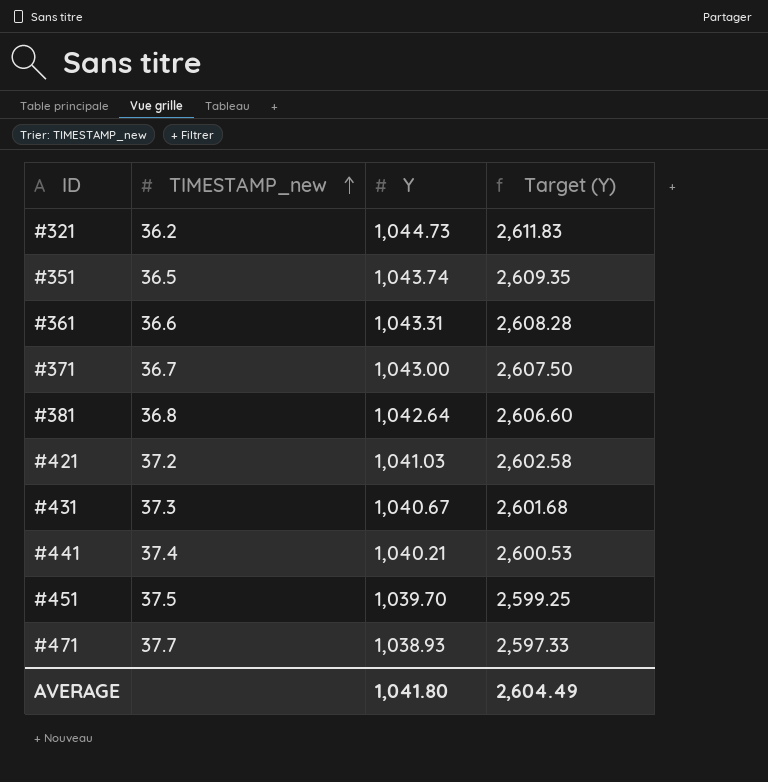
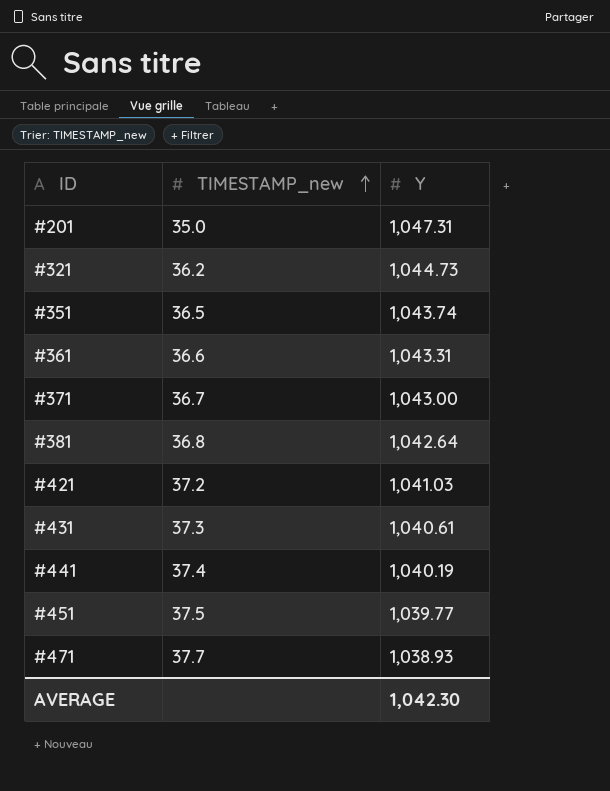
column Target (Y) | formula: [Y] * 2.5 -> none
row #201: none -> 35.0 | 1,047.31
#431 | Y: 1,040.67 -> 1,040.61
#441 | Y: 1,040.21 -> 1,040.19
#451 | Y: 1,039.70 -> 1,039.77
AVERAGE | Y: 1,041.80 -> 1,042.30

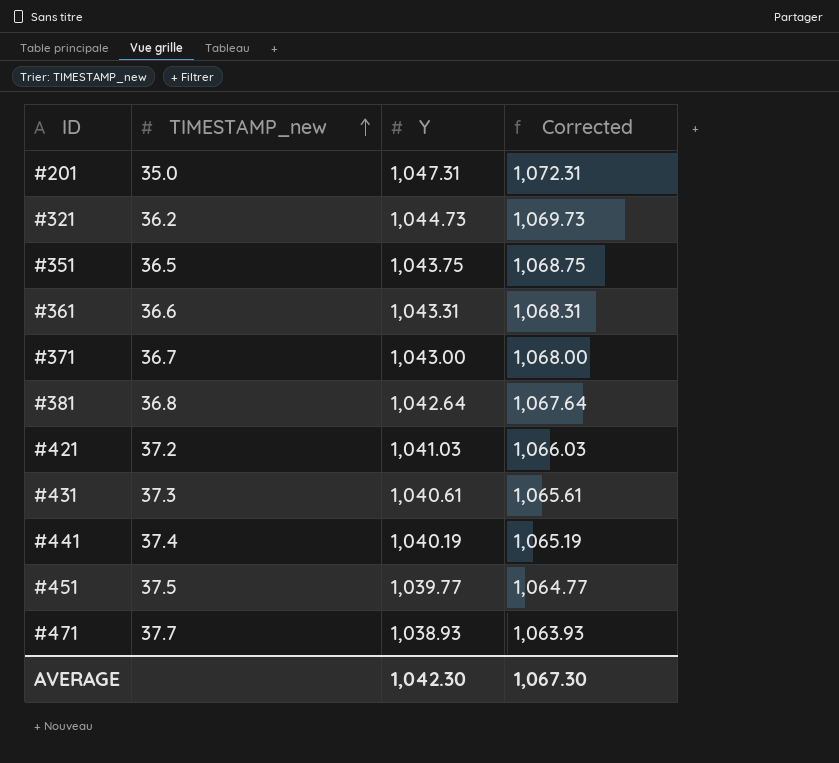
column Corrected | formula: none -> [Y] + 25
#351 | Y: 1,043.74 -> 1,043.75

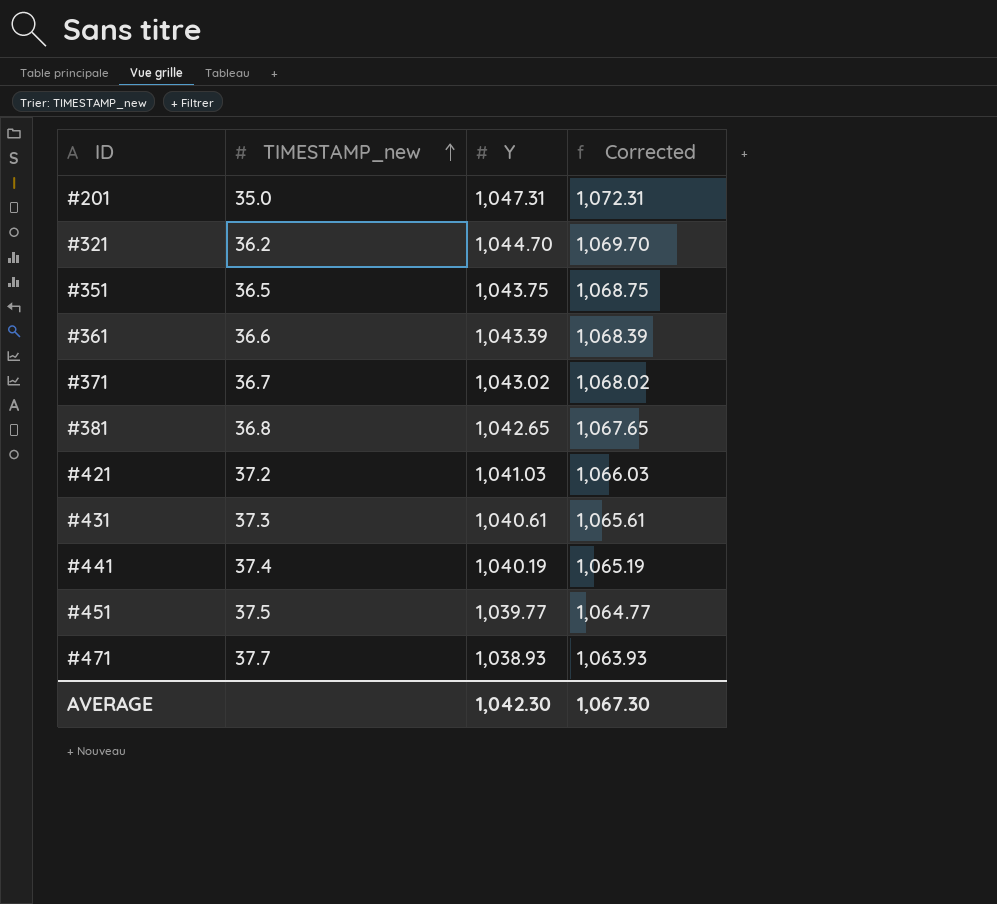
#321 | Y: 1,044.73 -> 1,044.70
#321 | Corrected: 1,069.73 -> 1,069.70
#361 | Y: 1,043.31 -> 1,043.39
#361 | Corrected: 1,068.31 -> 1,068.39
#371 | Y: 1,043.00 -> 1,043.02
#371 | Corrected: 1,068.00 -> 1,068.02
#381 | Y: 1,042.64 -> 1,042.65
#381 | Corrected: 1,067.64 -> 1,067.65

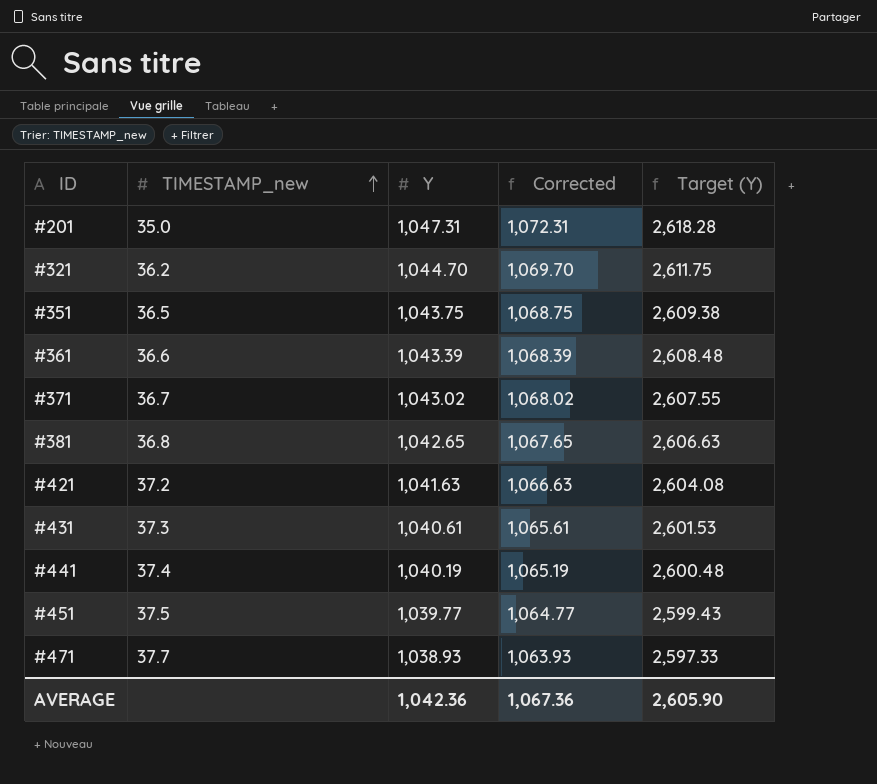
column Target (Y) | formula: none -> [Y] * 2.5
#421 | Y: 1,041.03 -> 1,041.63
#421 | Corrected: 1,066.03 -> 1,066.63
AVERAGE | Y: 1,042.30 -> 1,042.36
AVERAGE | Corrected: 1,067.30 -> 1,067.36

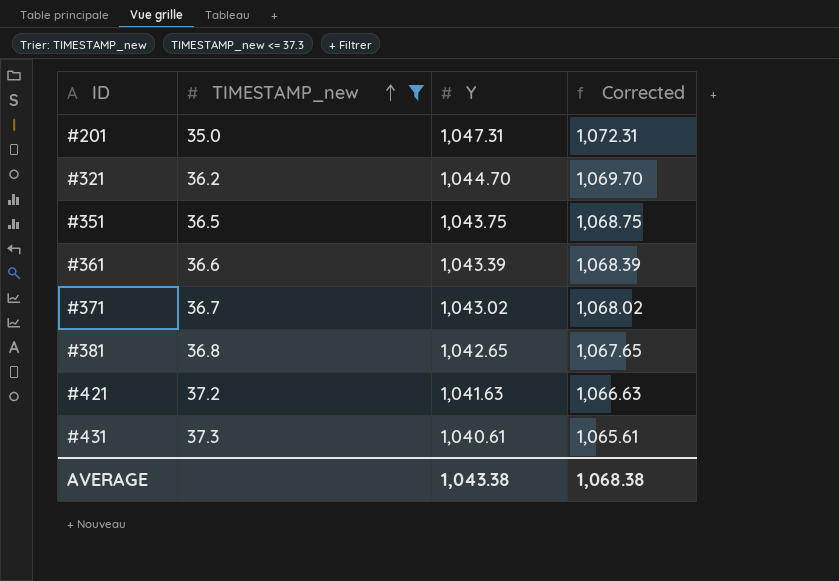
filter: none -> TIMESTAMP_new <= 37.3
column Target (Y) | formula: [Y] * 2.5 -> none
AVERAGE | Y: 1,042.36 -> 1,043.38
AVERAGE | Corrected: 1,067.36 -> 1,068.38

